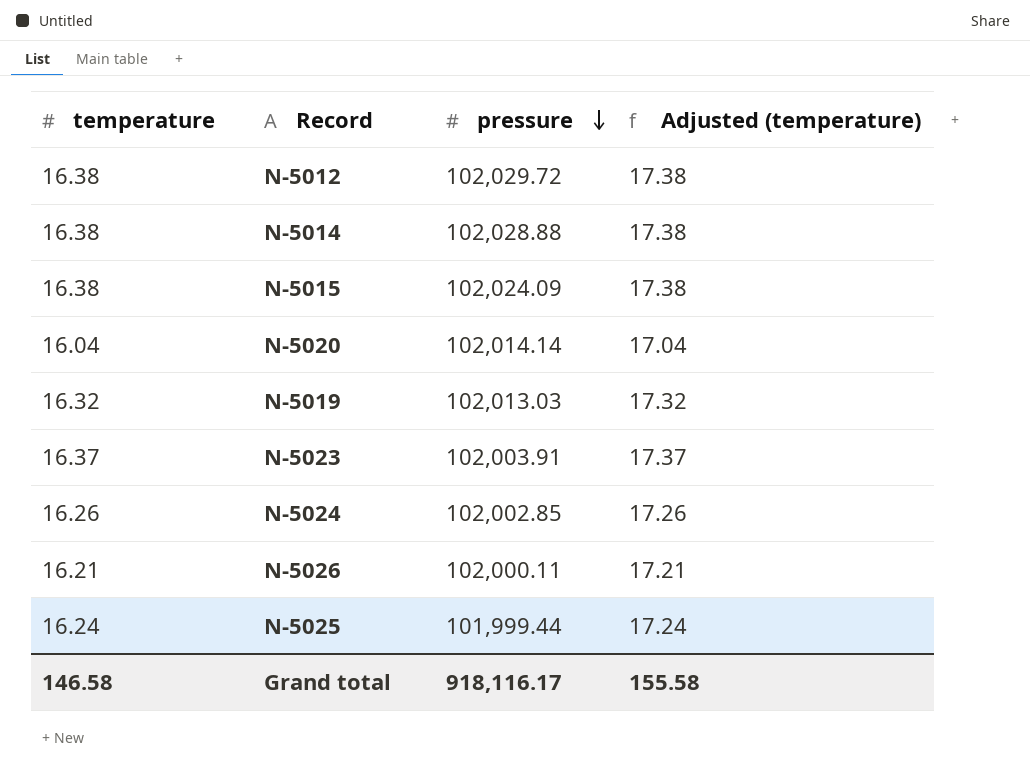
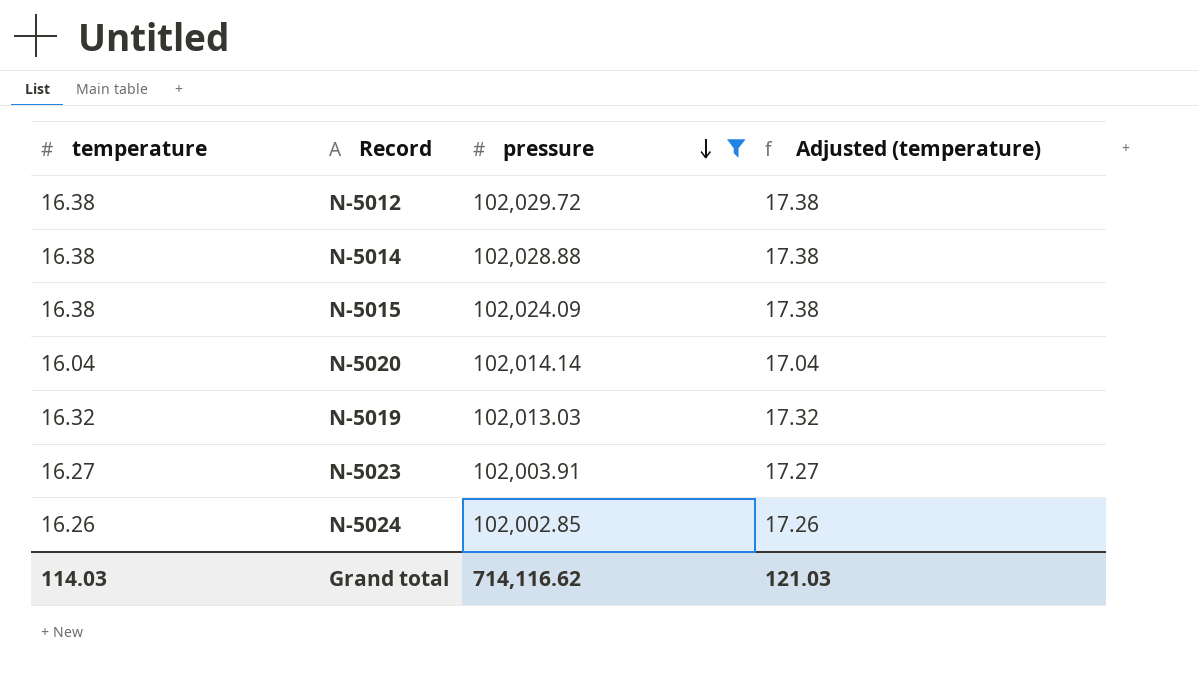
filter: none -> pressure >= 102,002.85
N-5023 | temperature: 16.37 -> 16.27
N-5023 | Adjusted (temperature): 17.37 -> 17.27
Grand total | temperature: 146.58 -> 114.03
Grand total | pressure: 918,116.17 -> 714,116.62
Grand total | Adjusted (temperature): 155.58 -> 121.03

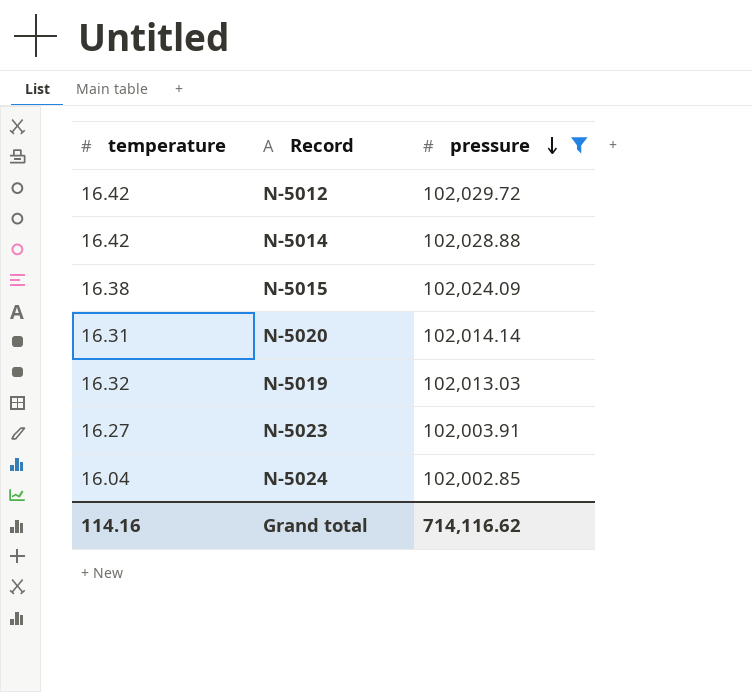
column Adjusted (temperature) | formula: [temperature] + 1 -> none
N-5012 | temperature: 16.38 -> 16.42
N-5014 | temperature: 16.38 -> 16.42
N-5020 | temperature: 16.04 -> 16.31
N-5024 | temperature: 16.26 -> 16.04
Grand total | temperature: 114.03 -> 114.16

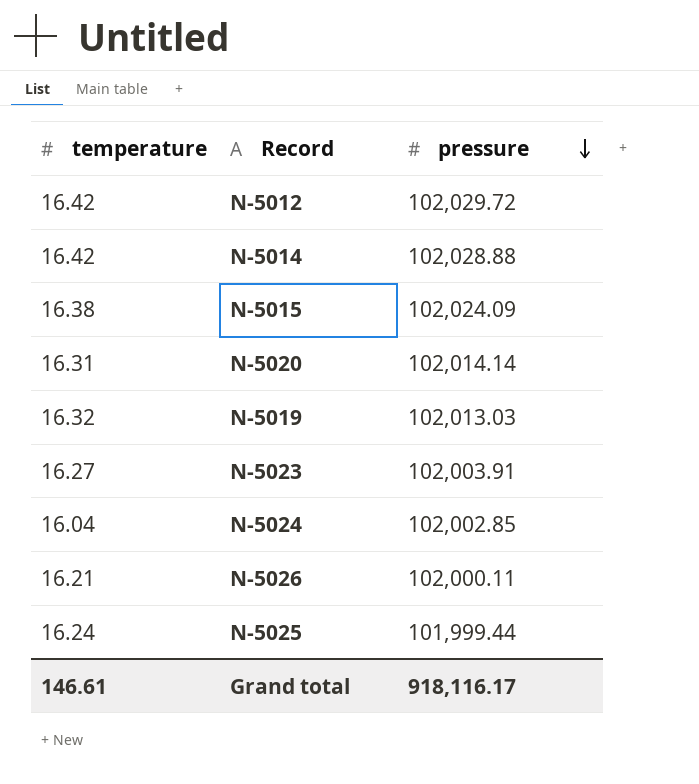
filter: pressure >= 102,002.85 -> none
Grand total | temperature: 114.16 -> 146.61
Grand total | pressure: 714,116.62 -> 918,116.17

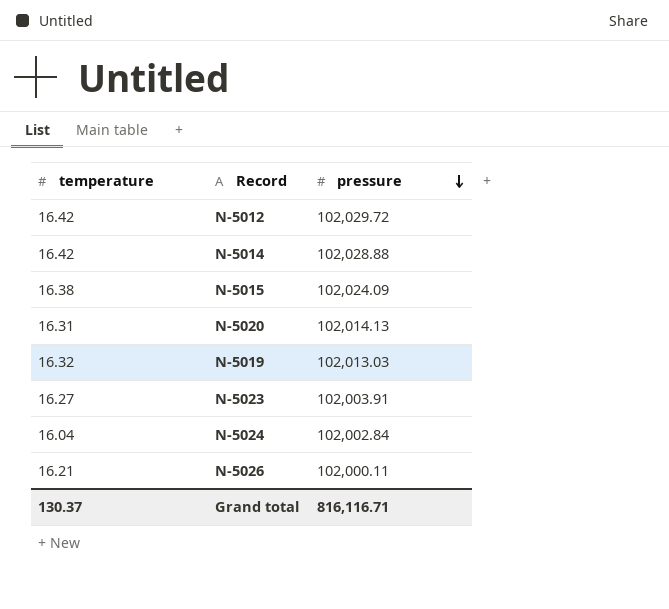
row N-5025: 16.24 | 101,999.44 -> none
N-5020 | pressure: 102,014.14 -> 102,014.13
N-5024 | pressure: 102,002.85 -> 102,002.84
Grand total | temperature: 146.61 -> 130.37
Grand total | pressure: 918,116.17 -> 816,116.71

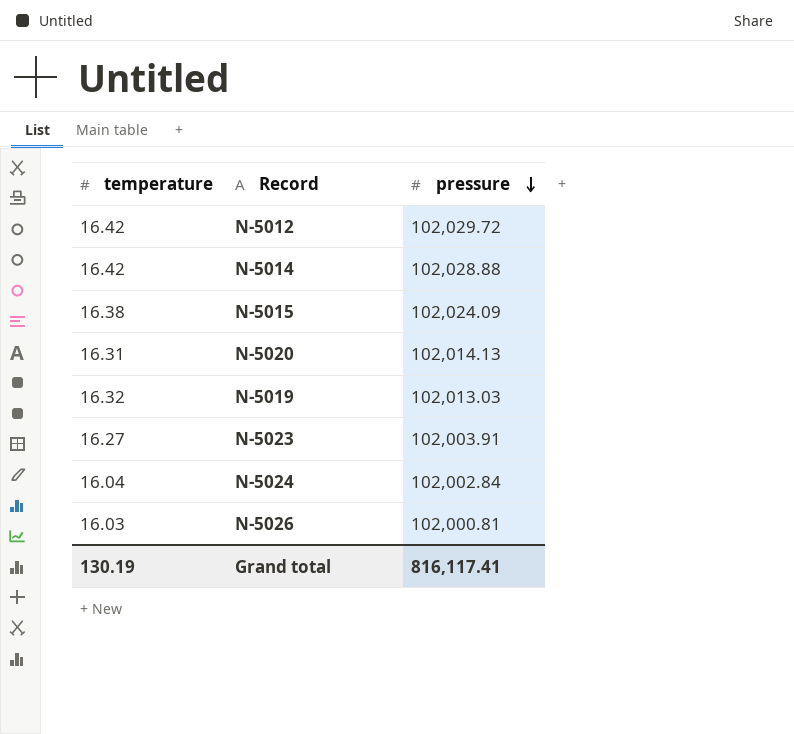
N-5026 | temperature: 16.21 -> 16.03
N-5026 | pressure: 102,000.11 -> 102,000.81
Grand total | temperature: 130.37 -> 130.19
Grand total | pressure: 816,116.71 -> 816,117.41

